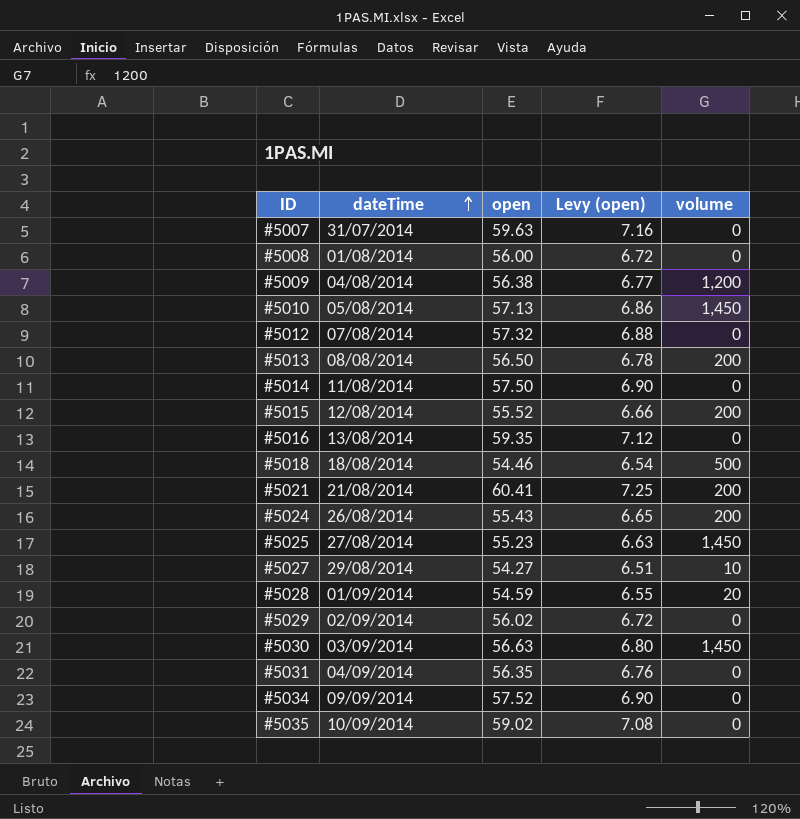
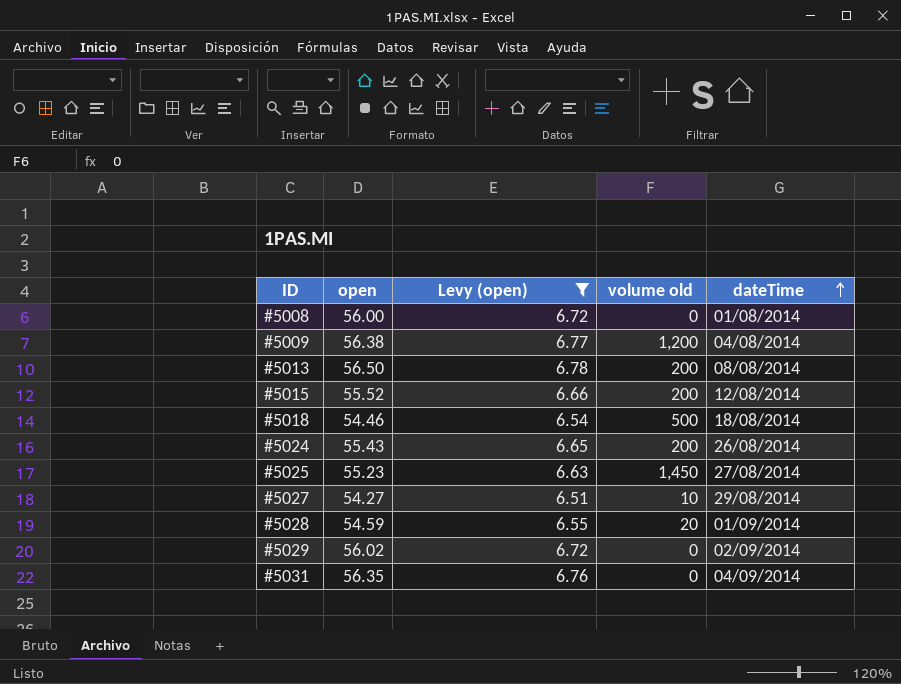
filter: none -> Levy (open) <= 6.78
column name: volume -> volume old
column dateTime | position: 2 -> 5

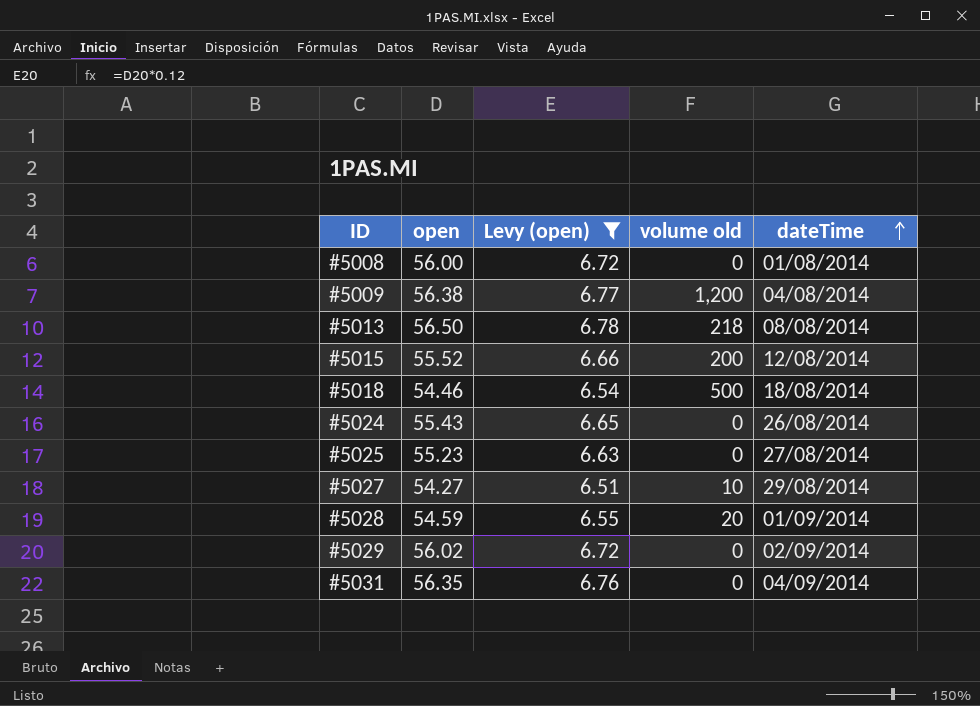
#5013 | volume old: 200 -> 218
#5024 | volume old: 200 -> 0
#5025 | volume old: 1,450 -> 0

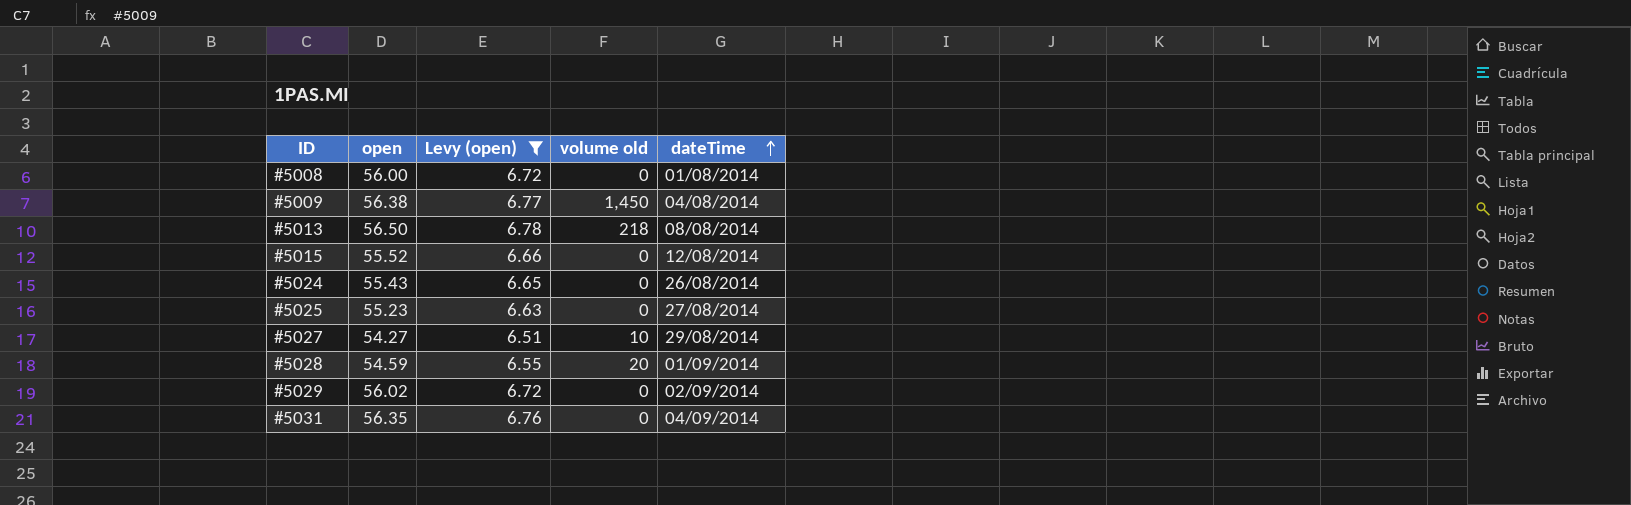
row #5018: 54.46 | 6.54 | 500 | 18/08/2014 -> none
#5009 | volume old: 1,200 -> 1,450
#5015 | volume old: 200 -> 0

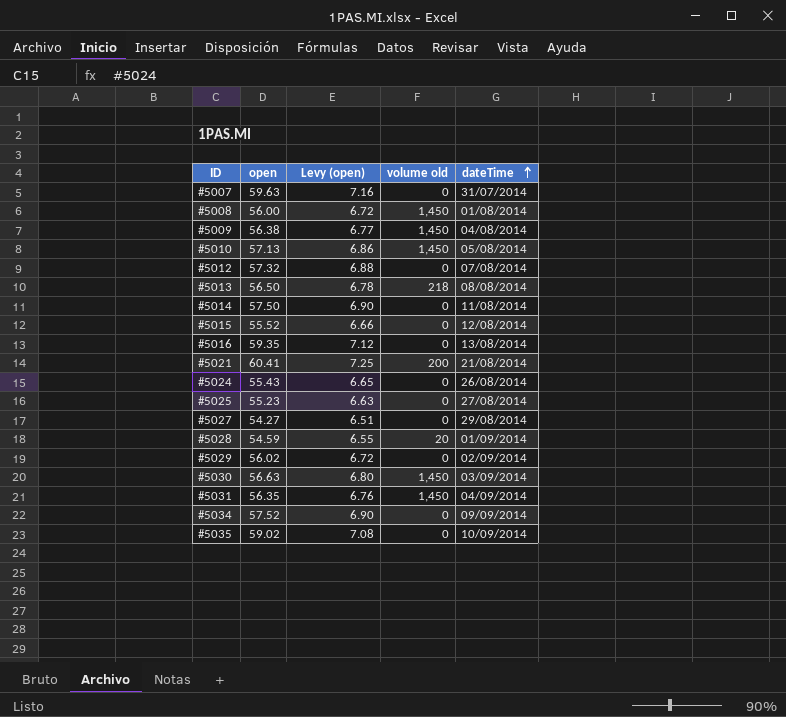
filter: Levy (open) <= 6.78 -> none
#5008 | volume old: 0 -> 1,450
#5027 | volume old: 10 -> 0
#5031 | volume old: 0 -> 1,450

